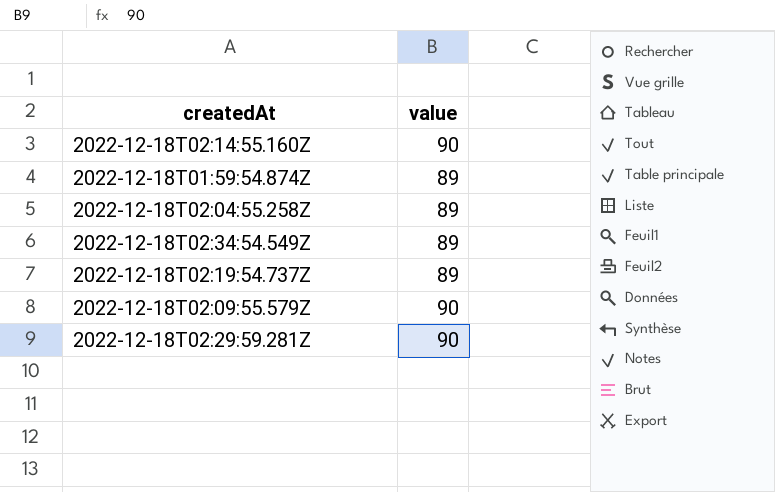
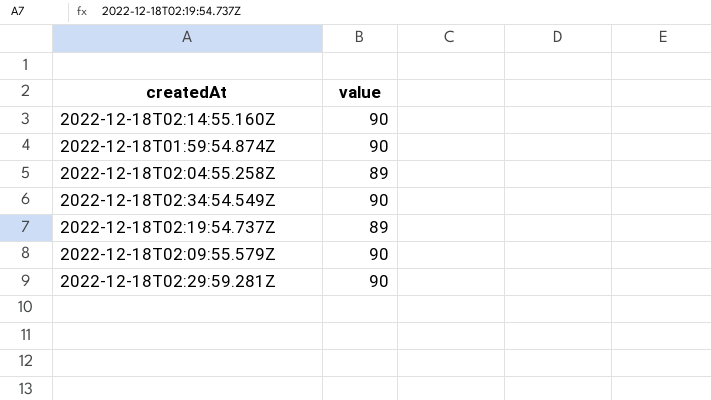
2022-12-18T01:59:54.874Z | value: 89 -> 90
2022-12-18T02:34:54.549Z | value: 89 -> 90

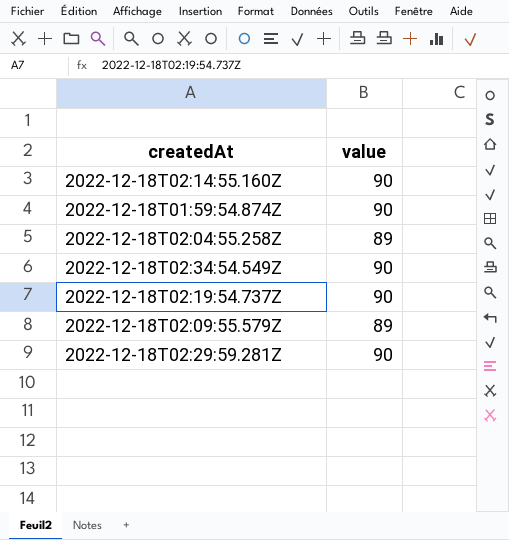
2022-12-18T02:19:54.737Z | value: 89 -> 90
2022-12-18T02:09:55.579Z | value: 90 -> 89

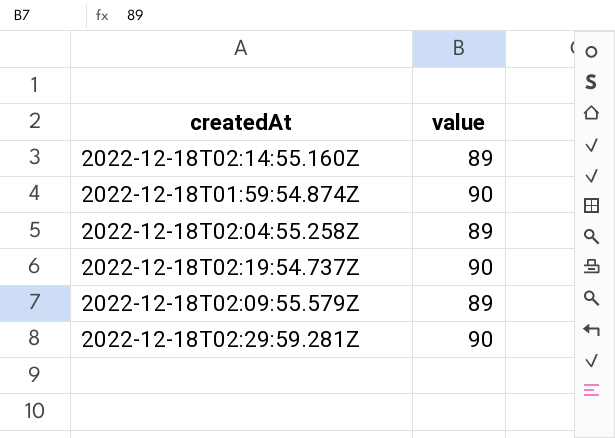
row 2022-12-18T02:34:54.549Z: 90 -> none
2022-12-18T02:14:55.160Z | value: 90 -> 89

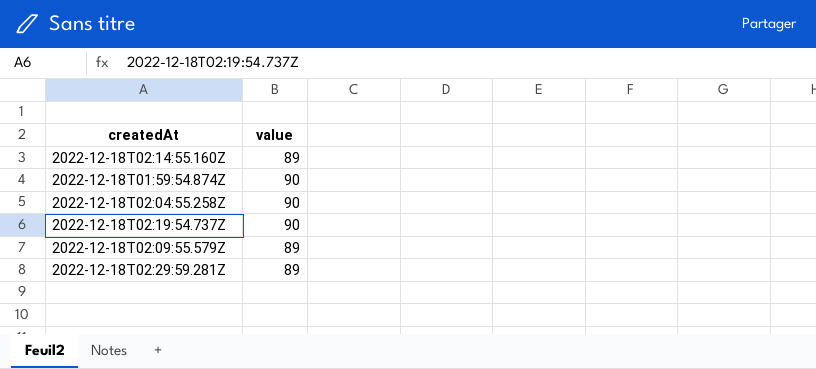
2022-12-18T02:04:55.258Z | value: 89 -> 90
2022-12-18T02:29:59.281Z | value: 90 -> 89

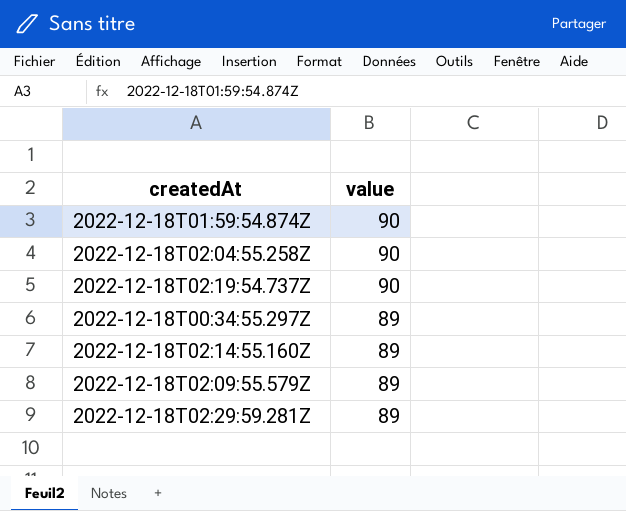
row order: none -> value descending
row 2022-12-18T00:34:55.297Z: none -> 89

